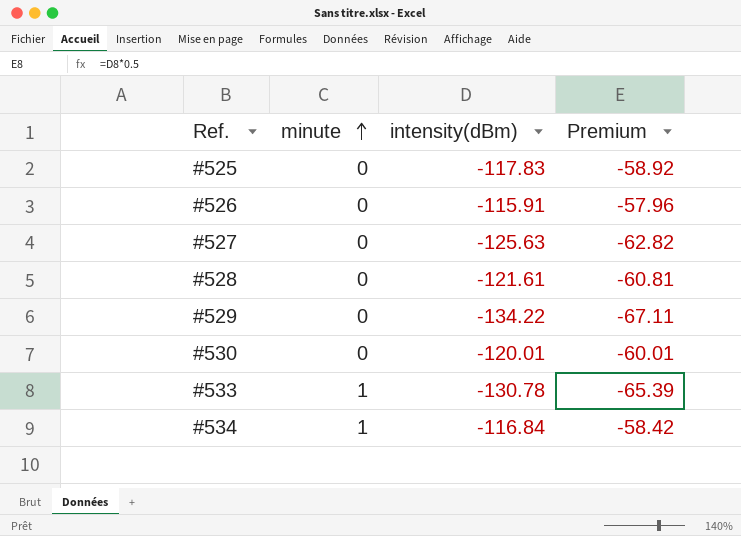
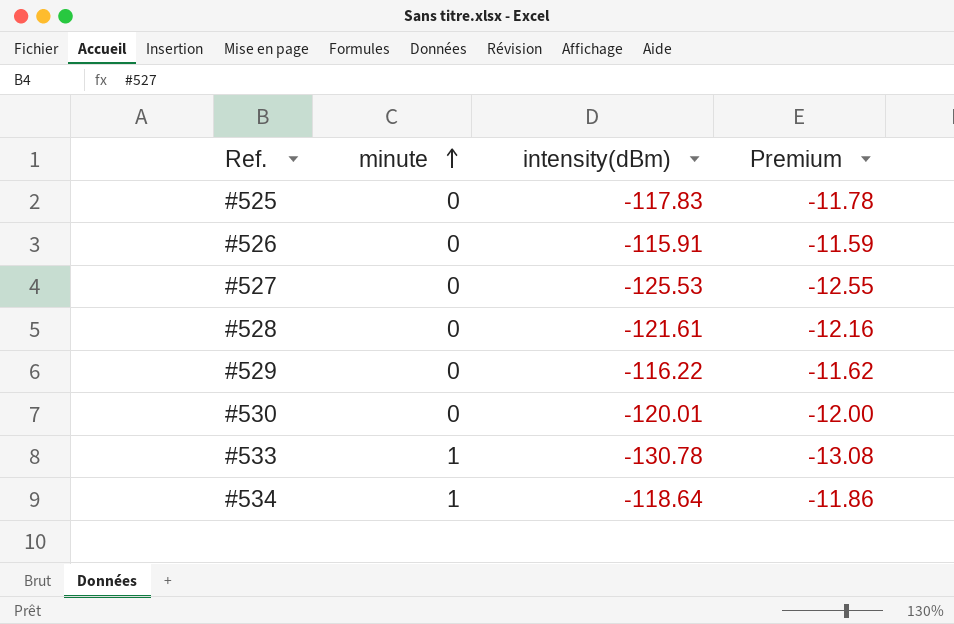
column Premium | formula: [intensity(dBm)] * 0.5 -> [intensity(dBm)] * 0.1
#527 | intensity(dBm): -125.63 -> -125.53
#529 | intensity(dBm): -134.22 -> -116.22
#534 | intensity(dBm): -116.84 -> -118.64

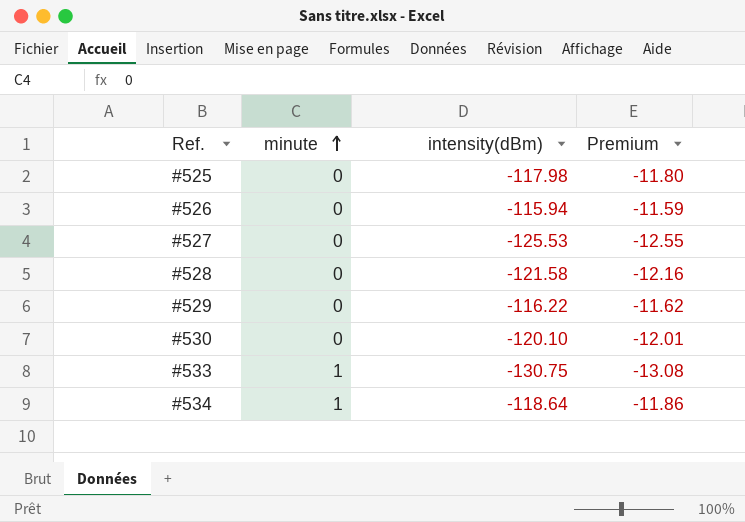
#525 | intensity(dBm): -117.83 -> -117.98
#525 | Premium: -11.78 -> -11.80
#526 | intensity(dBm): -115.91 -> -115.94
#528 | intensity(dBm): -121.61 -> -121.58
#530 | intensity(dBm): -120.01 -> -120.10
#530 | Premium: -12.00 -> -12.01
#533 | intensity(dBm): -130.78 -> -130.75

